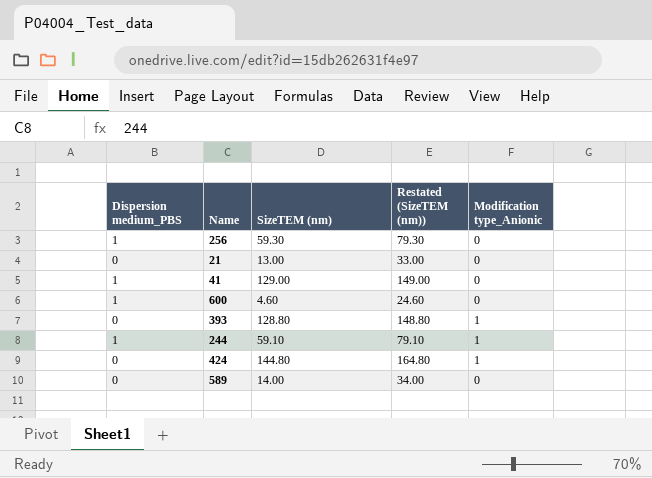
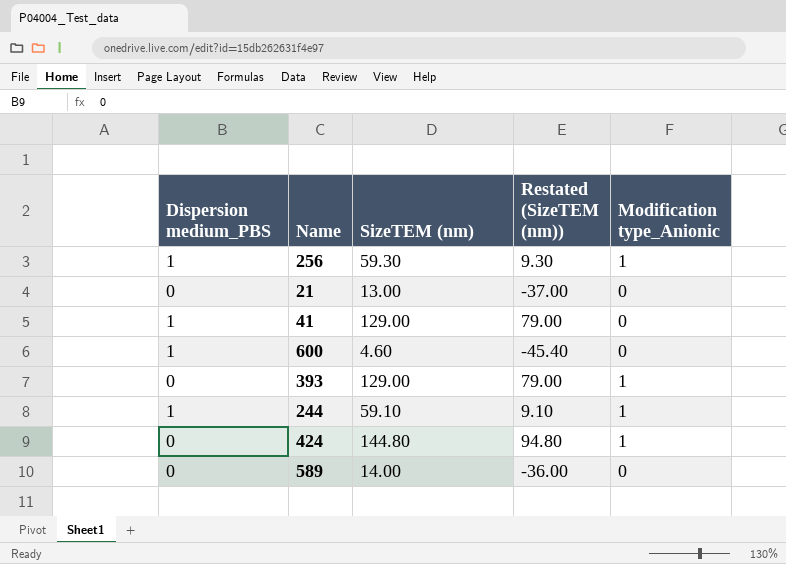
column Restated (SizeTEM (nm)) | formula: [SizeTEM (nm)] + 20 -> [SizeTEM (nm)] - 50
256 | Modification type_Anionic: 0 -> 1
393 | SizeTEM (nm): 128.80 -> 129.00

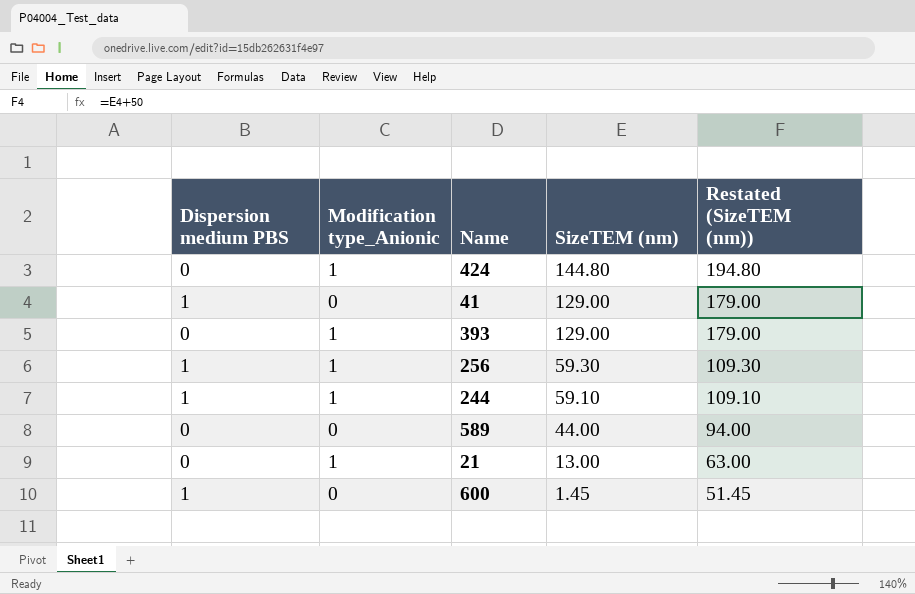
row order: none -> SizeTEM (nm) descending
column name: Dispersion medium_PBS -> Dispersion medium PBS
column Modification type_Anionic | position: 5 -> 2
column Restated (SizeTEM (nm)) | formula: [SizeTEM (nm)] - 50 -> [SizeTEM (nm)] + 50
589 | SizeTEM (nm): 14.00 -> 44.00
21 | Modification type_Anionic: 0 -> 1
600 | SizeTEM (nm): 4.60 -> 1.45

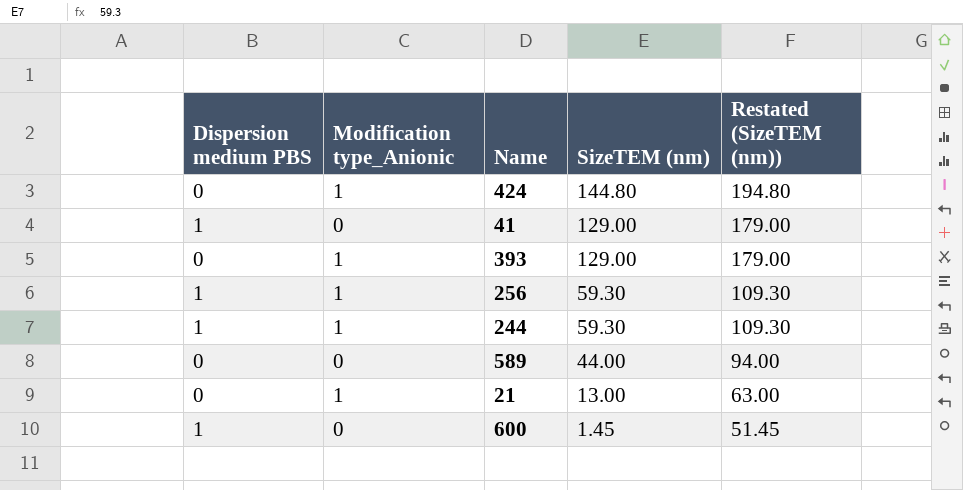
244 | SizeTEM (nm): 59.10 -> 59.30
244 | Restated (SizeTEM (nm)): 109.10 -> 109.30

